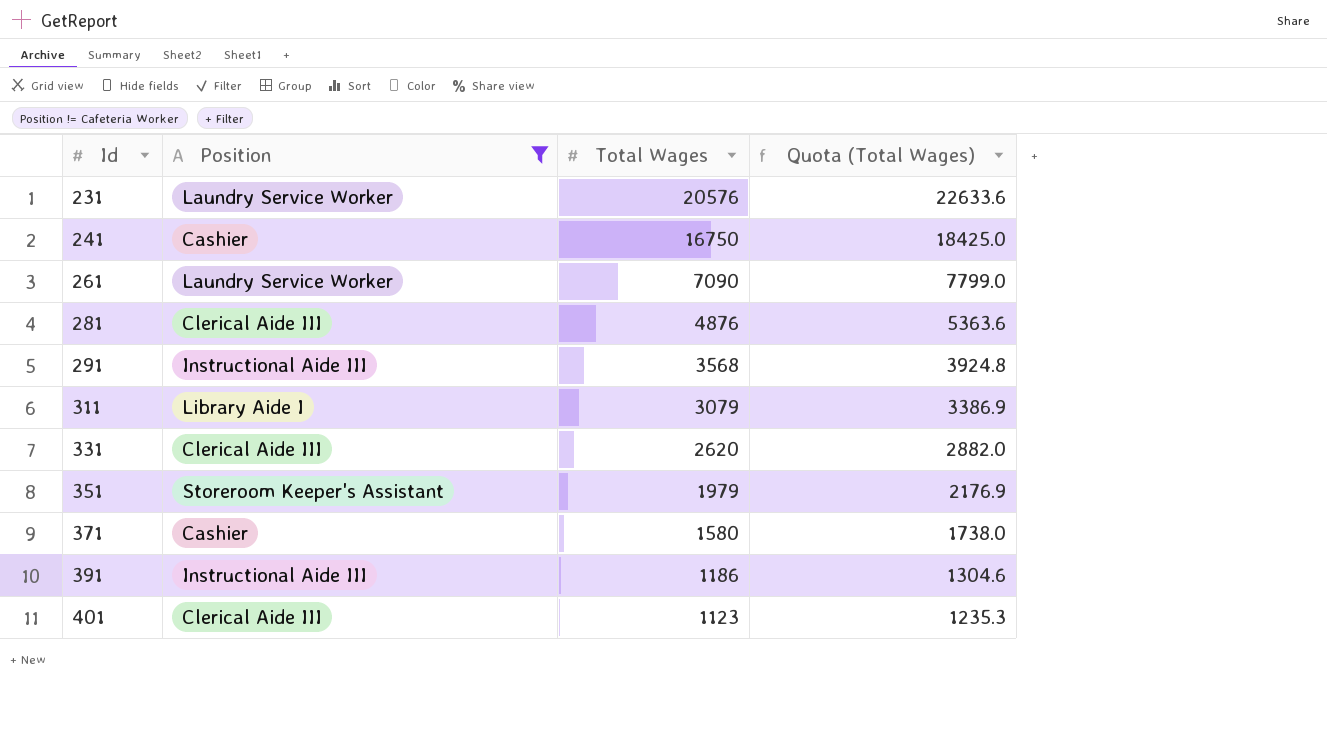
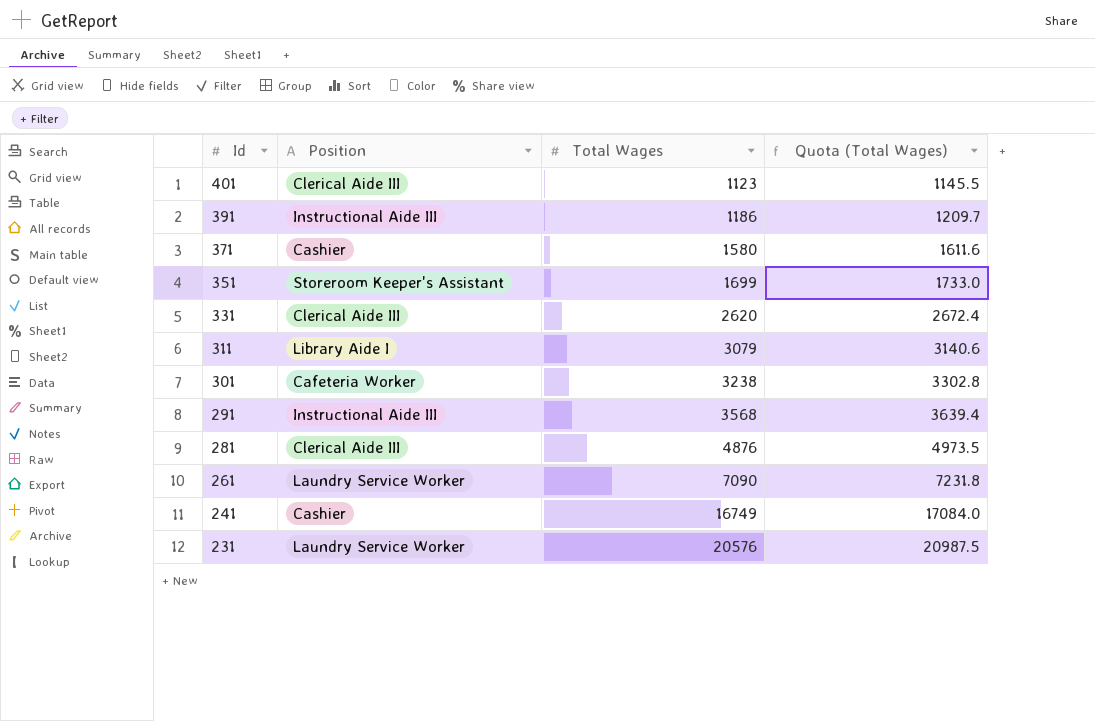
filter: Position != Cafeteria Worker -> none
row order: Id ascending -> Id descending
column Quota (Total Wages) | formula: [Total Wages] * 1.1 -> [Total Wages] * 1.02
351 | Total Wages: 1979 -> 1699
241 | Total Wages: 16750 -> 16749

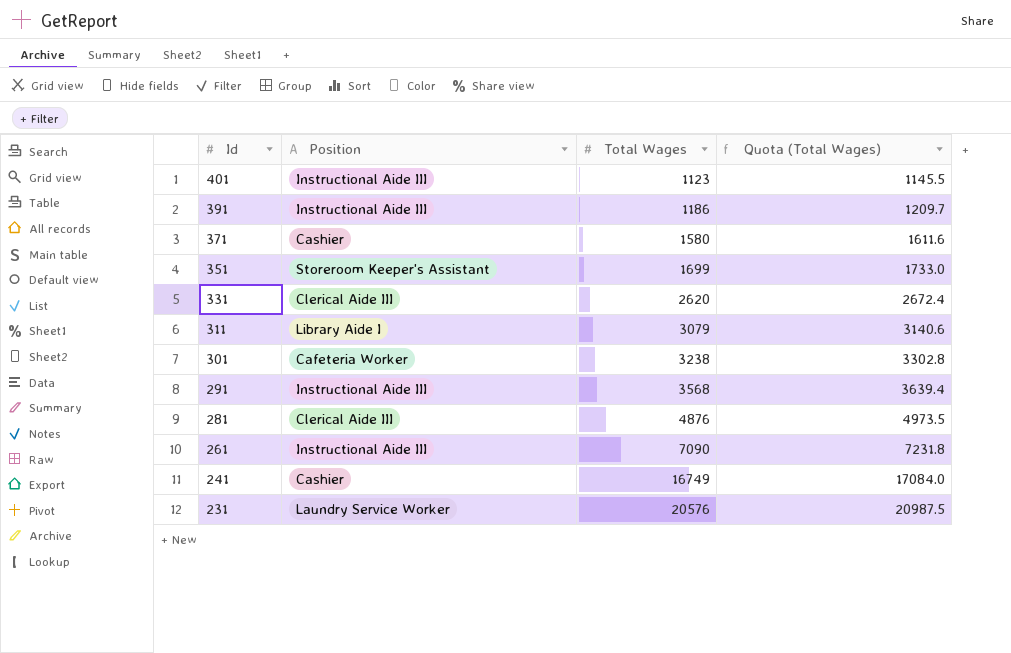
401 | Position: Clerical Aide III -> Instructional Aide III
261 | Position: Laundry Service Worker -> Instructional Aide III

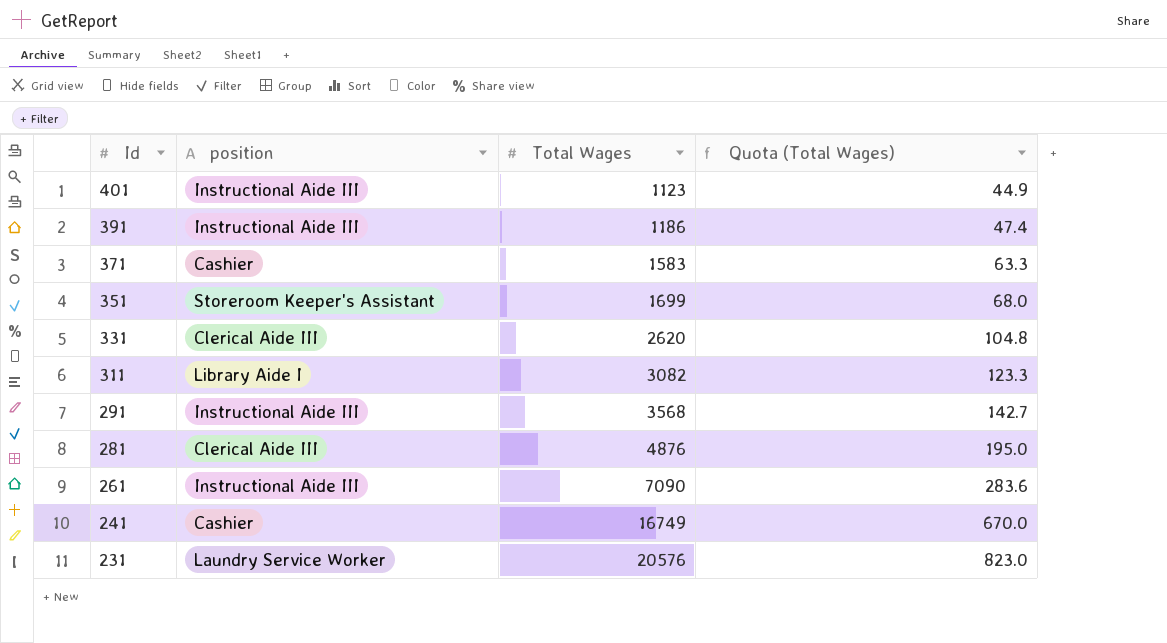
column name: Position -> position
column Quota (Total Wages) | formula: [Total Wages] * 1.02 -> [Total Wages] * 0.04
row 301: Cafeteria Worker | 3238 | 3302.8 -> none
371 | Total Wages: 1580 -> 1583
311 | Total Wages: 3079 -> 3082

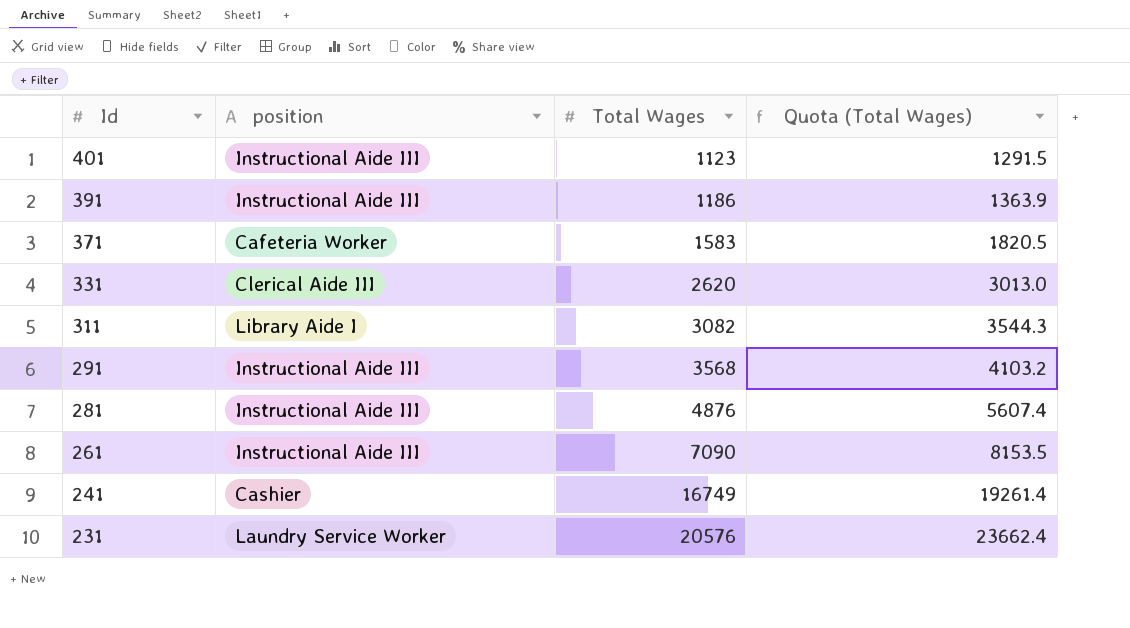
column Quota (Total Wages) | formula: [Total Wages] * 0.04 -> [Total Wages] * 1.15
row 351: Storeroom Keeper's Assistant | 1699 | 68.0 -> none
371 | position: Cashier -> Cafeteria Worker
281 | position: Clerical Aide III -> Instructional Aide III

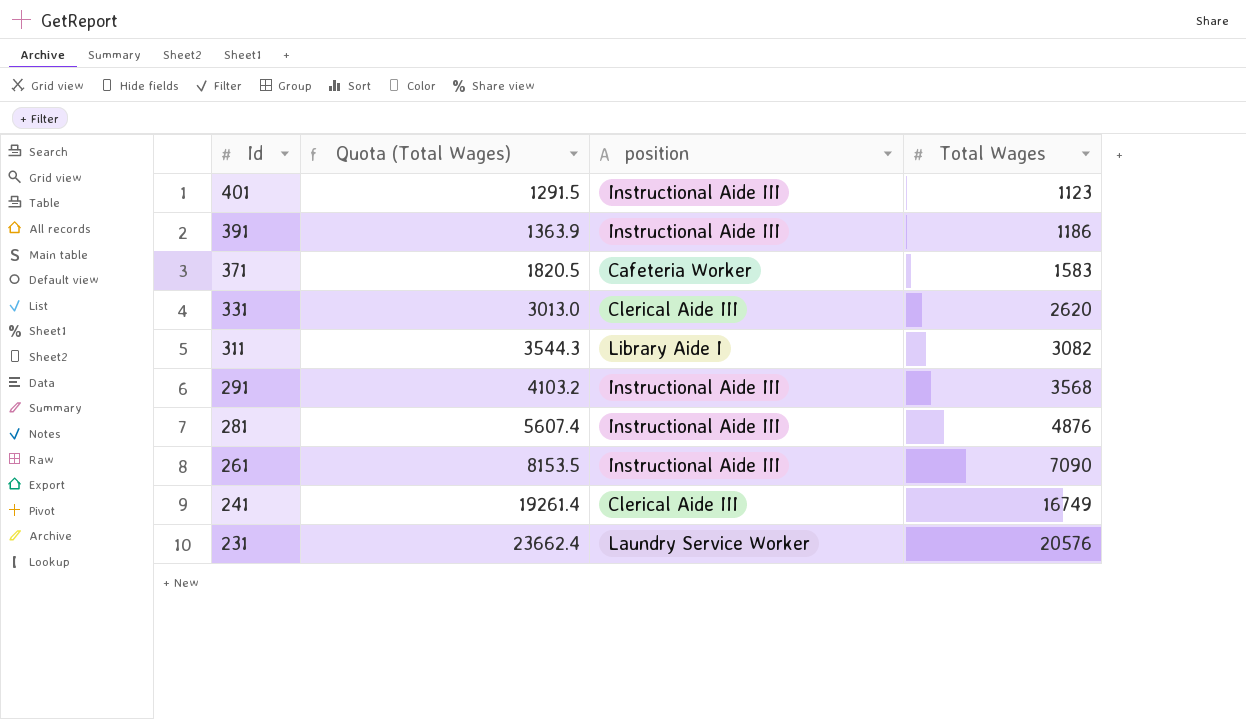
column Quota (Total Wages) | position: 4 -> 2
241 | position: Cashier -> Clerical Aide III

